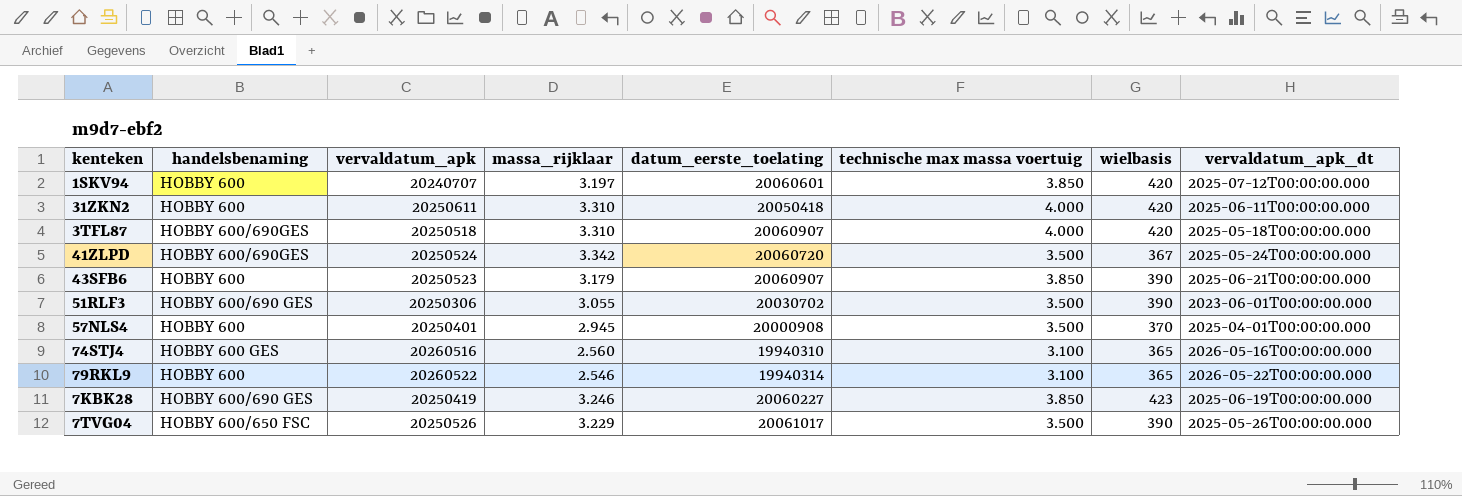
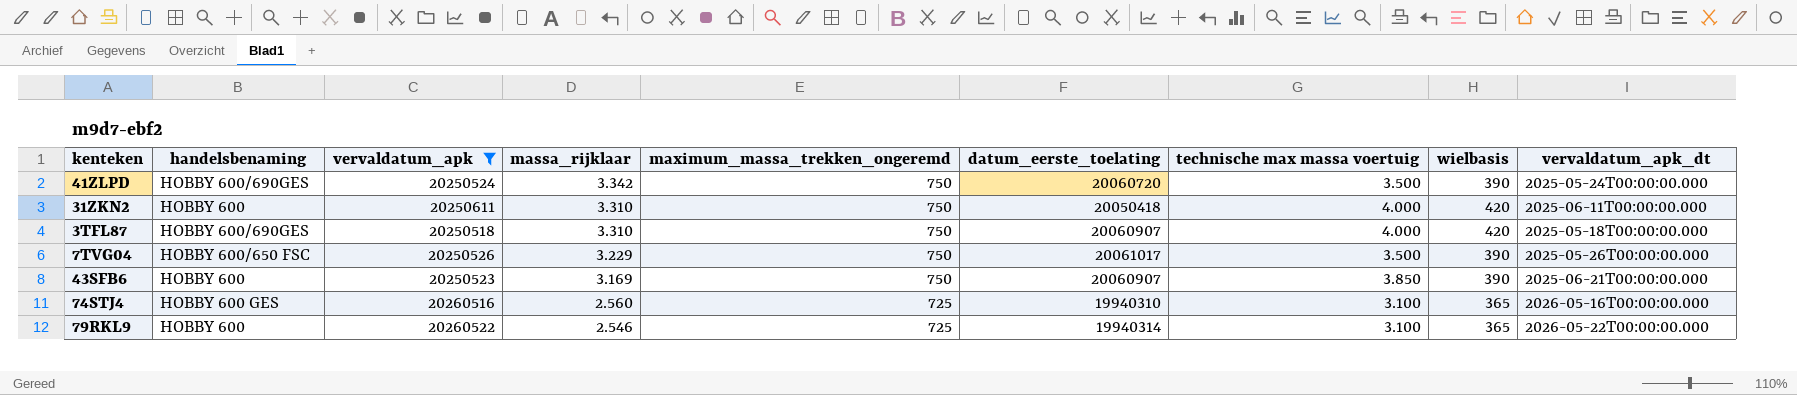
filter: none -> vervaldatum_apk >= 20250518
row order: none -> massa_rijklaar descending
column maximum_massa_trekken_ongeremd | position: none -> 5
41ZLPD | wielbasis: 367 -> 390
43SFB6 | massa_rijklaar: 3.179 -> 3.169

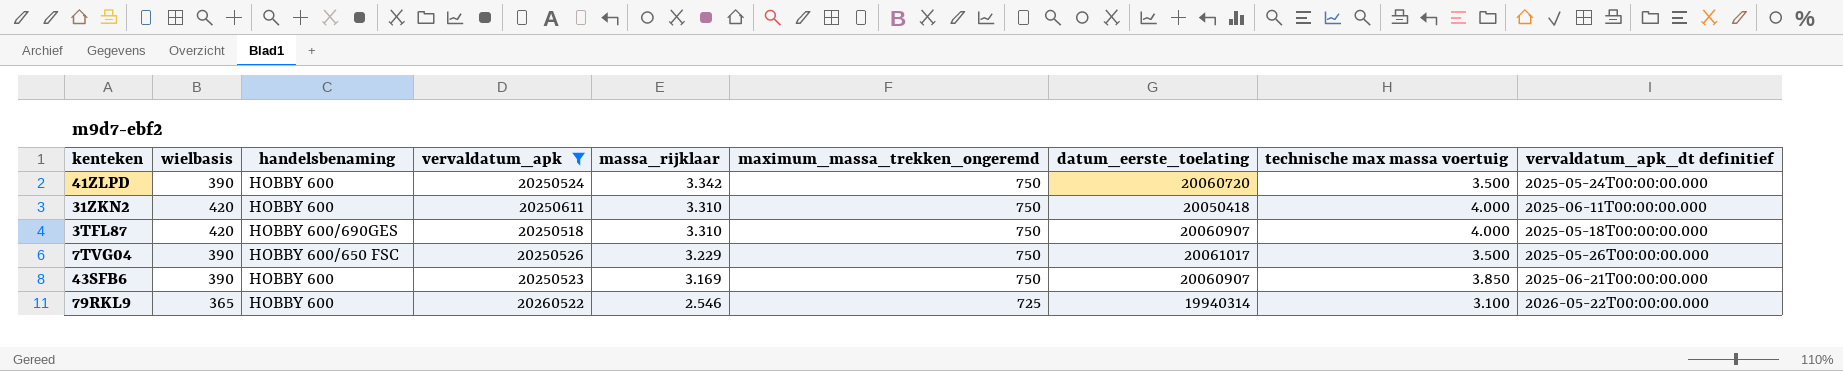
column wielbasis | position: 8 -> 2
column name: vervaldatum_apk_dt -> vervaldatum_apk_dt definitief
row 74STJ4: HOBBY 600 GES | 20260516 | 2.560 | 725 | 19940310 | 3.100 | 365 | 2026-05-16T00:00:00.000 -> none
41ZLPD | handelsbenaming: HOBBY 600/690GES -> HOBBY 600

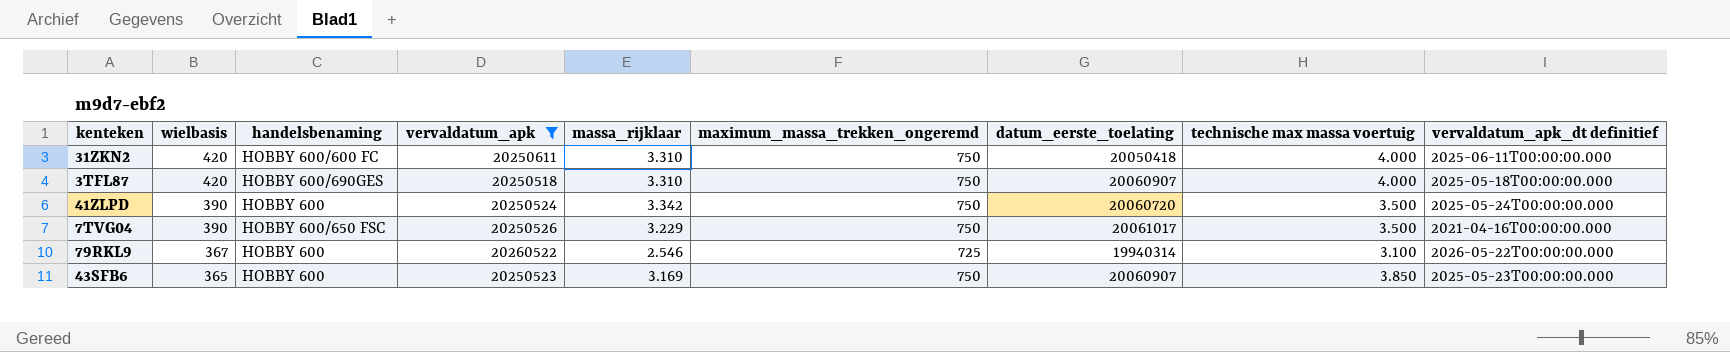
row order: massa_rijklaar descending -> wielbasis descending
31ZKN2 | handelsbenaming: HOBBY 600 -> HOBBY 600/600 FC
7TVG04 | vervaldatum_apk_dt definitief: 2025-05-26T00:00:00.000 -> 2021-04-16T00:00:00.000
79RKL9 | wielbasis: 365 -> 367
43SFB6 | wielbasis: 390 -> 365
43SFB6 | vervaldatum_apk_dt definitief: 2025-06-21T00:00:00.000 -> 2025-05-23T00:00:00.000

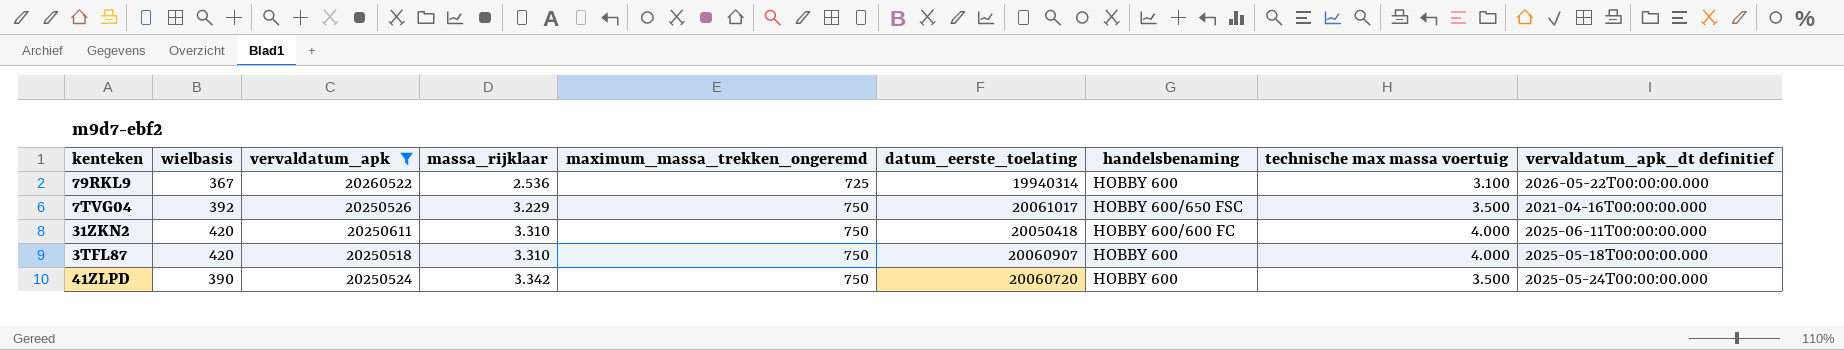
row order: wielbasis descending -> massa_rijklaar ascending
column handelsbenaming | position: 3 -> 7
row 43SFB6: 365 | HOBBY 600 | 20250523 | 3.169 | 750 | 20060907 | 3.850 | 2025-05-23T00:00:00.000 -> none
79RKL9 | massa_rijklaar: 2.546 -> 2.536
7TVG04 | wielbasis: 390 -> 392
3TFL87 | handelsbenaming: HOBBY 600/690GES -> HOBBY 600

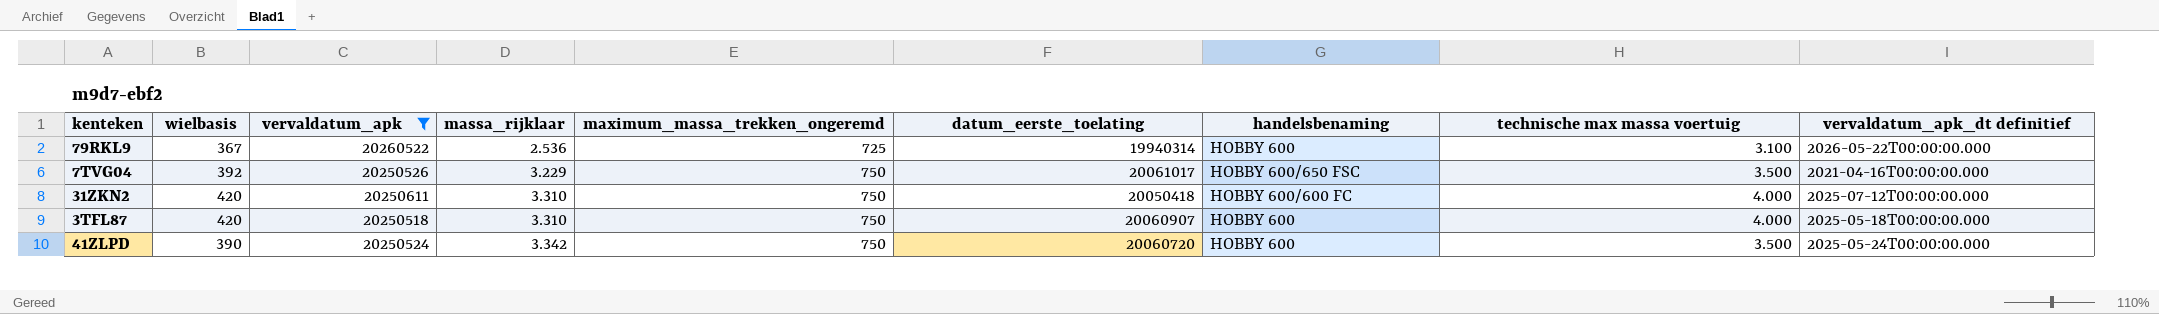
31ZKN2 | vervaldatum_apk_dt definitief: 2025-06-11T00:00:00.000 -> 2025-07-12T00:00:00.000

